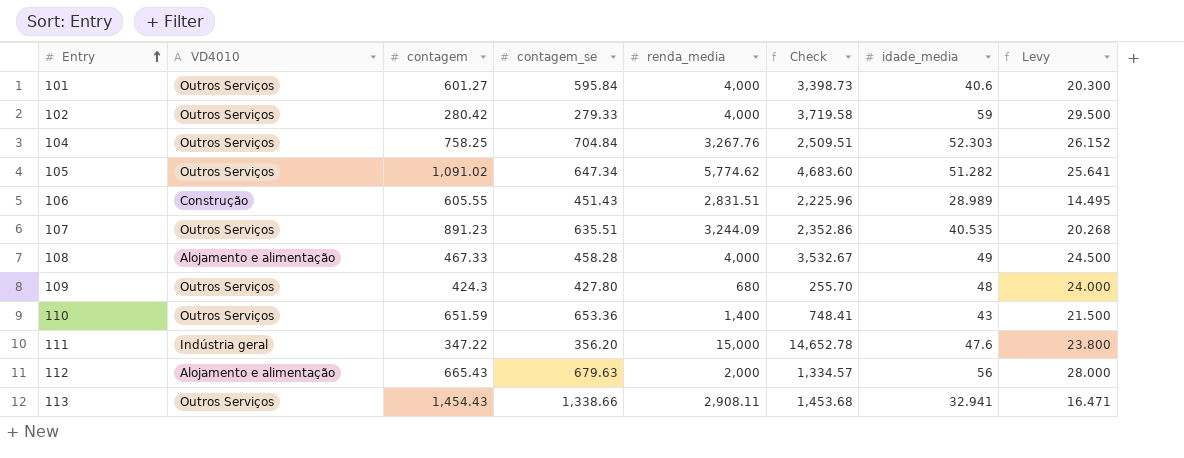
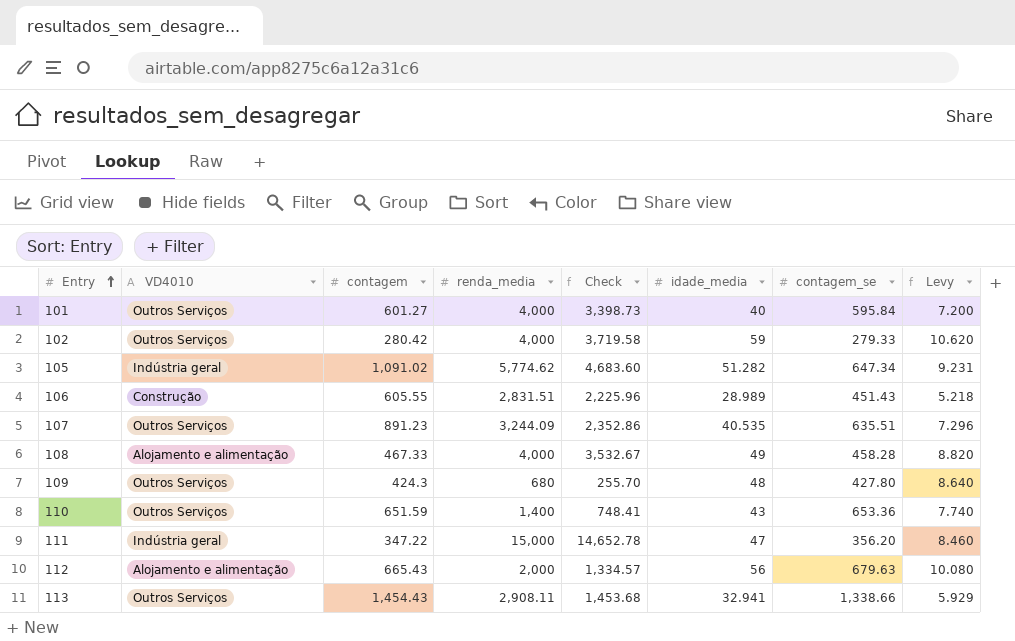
column contagem_se | position: 4 -> 7
column Levy | formula: [idade_media] * 0.5 -> [idade_media] * 0.18
row 104: Outros Serviços | 758.25 | 704.84 | 3,267.76 | 2,509.51 | 52.303 | 26.152 -> none
101 | idade_media: 40.6 -> 40
105 | VD4010: Outros Serviços -> Indústria geral
111 | idade_media: 47.6 -> 47

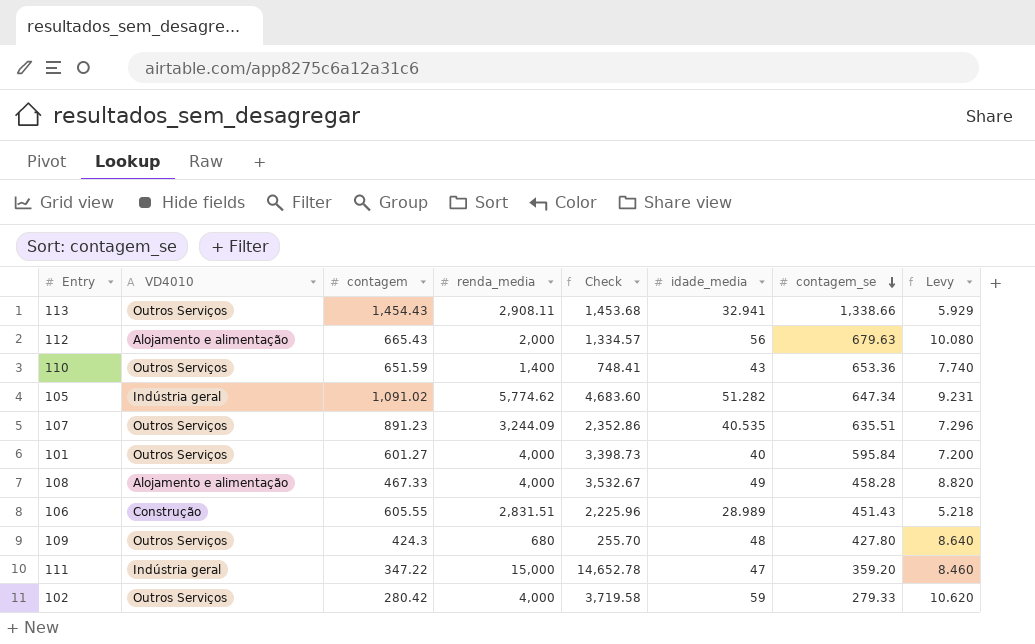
row order: Entry ascending -> contagem_se descending
111 | contagem_se: 356.20 -> 359.20

